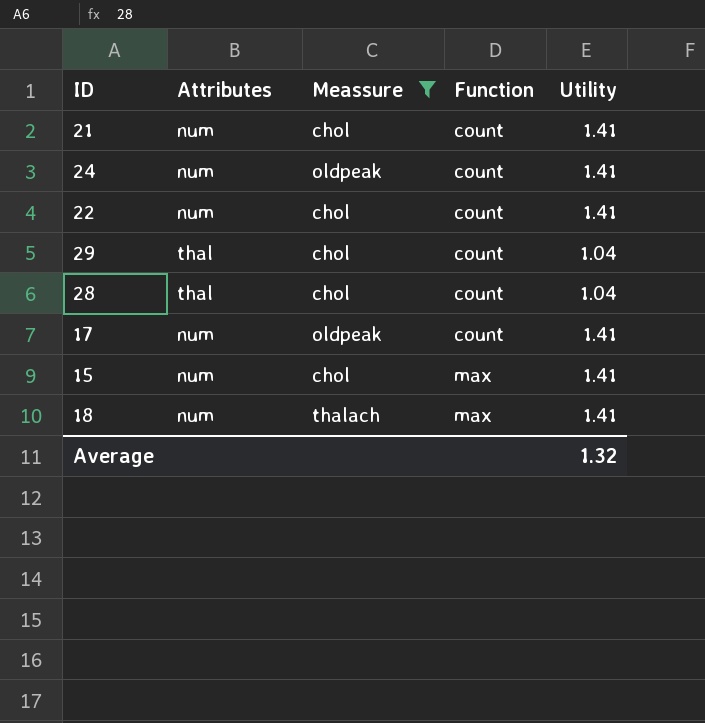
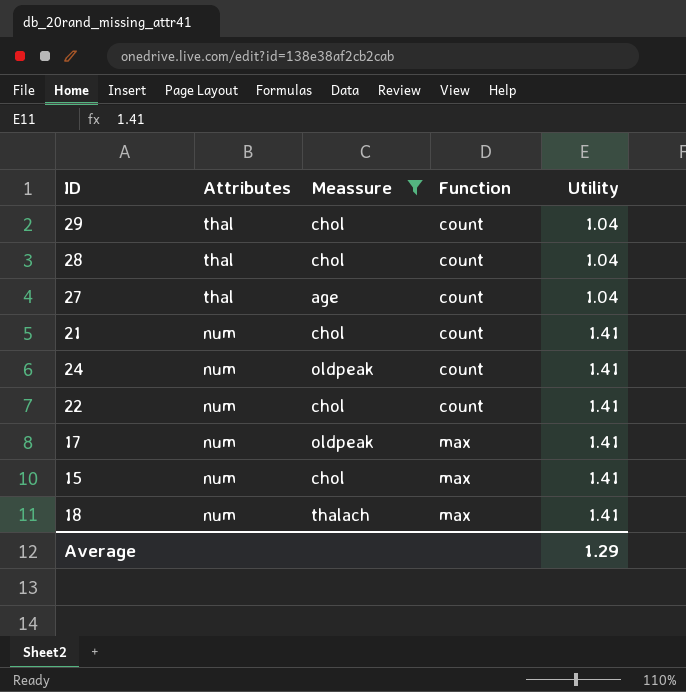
row order: Function ascending -> Attributes descending
row 27: none -> thal | age | count | 1.04
17 | Function: count -> max
Average | Utility: 1.32 -> 1.29

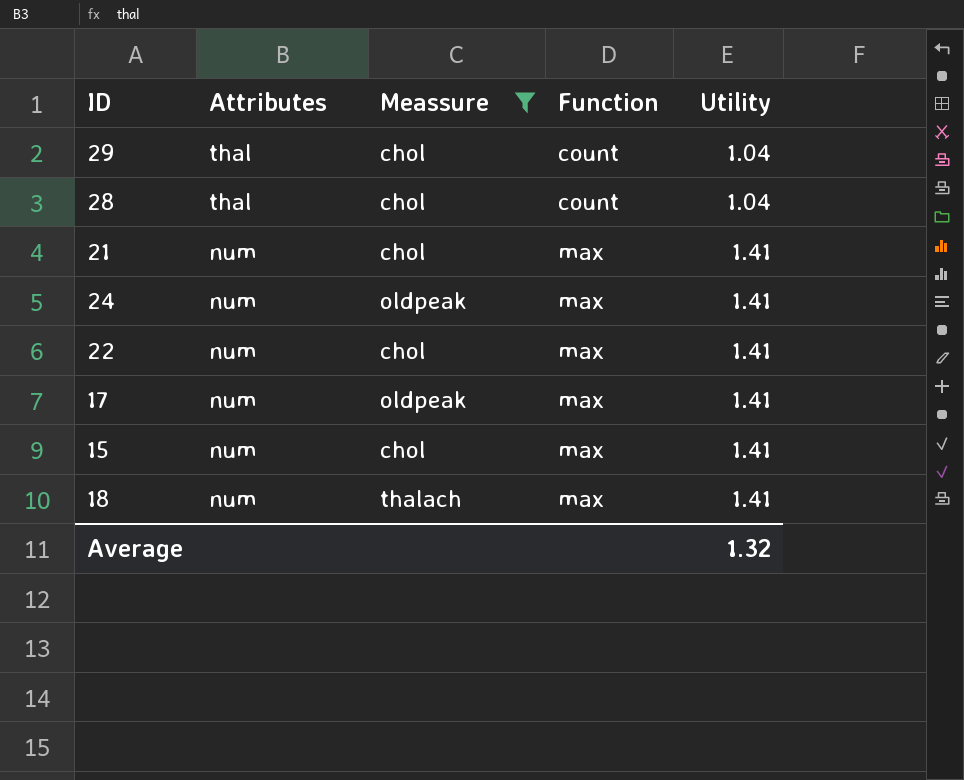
row 27: thal | age | count | 1.04 -> none
21 | Function: count -> max
24 | Function: count -> max
22 | Function: count -> max
Average | Utility: 1.29 -> 1.32

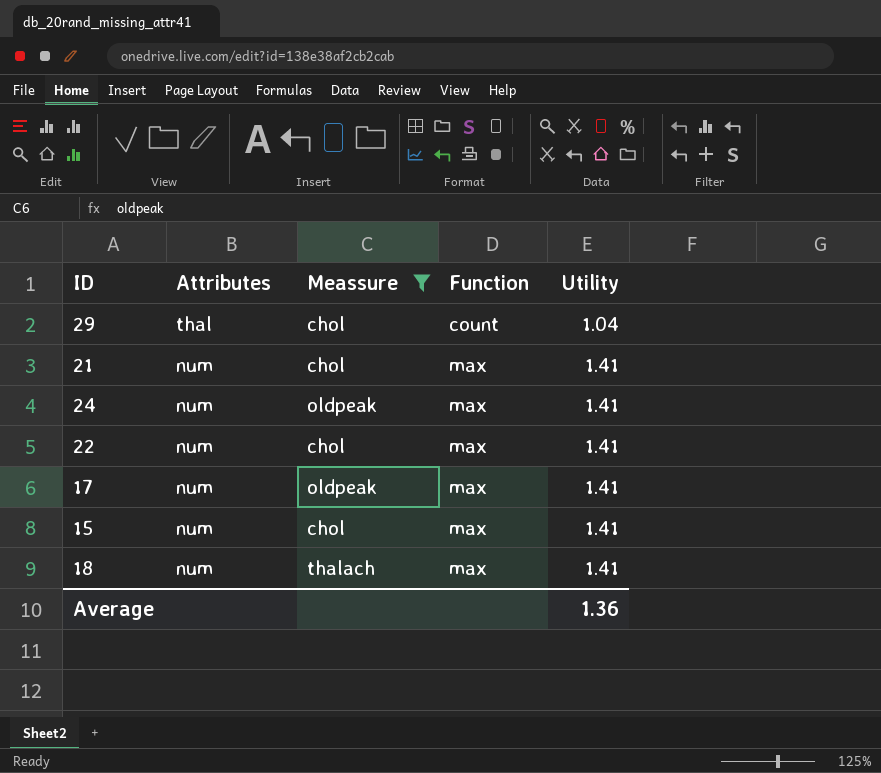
row 28: thal | chol | count | 1.04 -> none
Average | Utility: 1.32 -> 1.36

